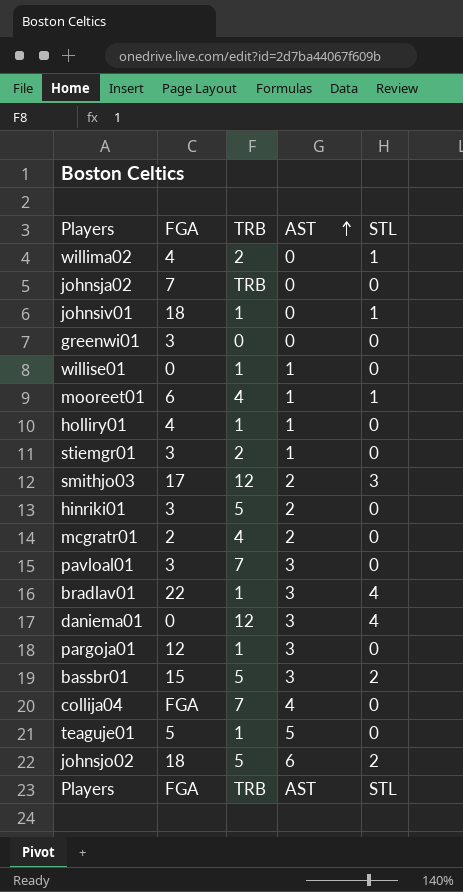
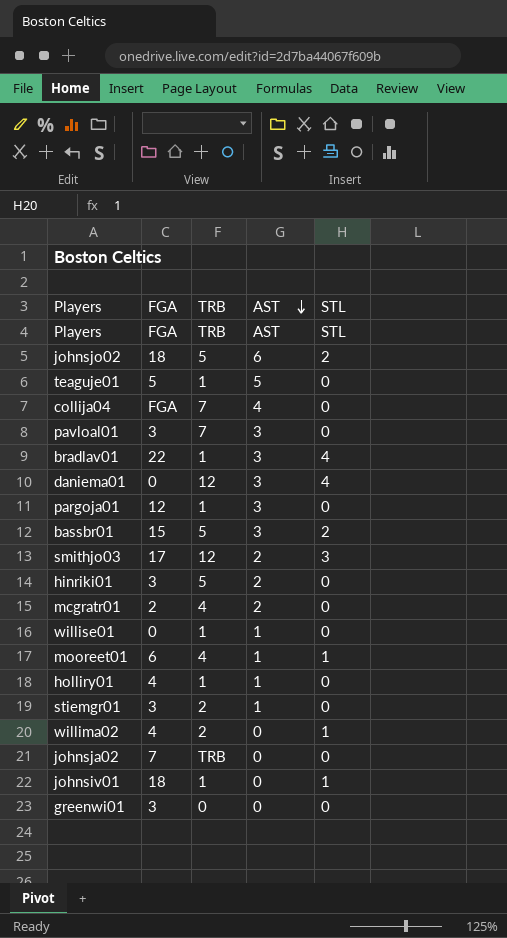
row order: AST ascending -> AST descending

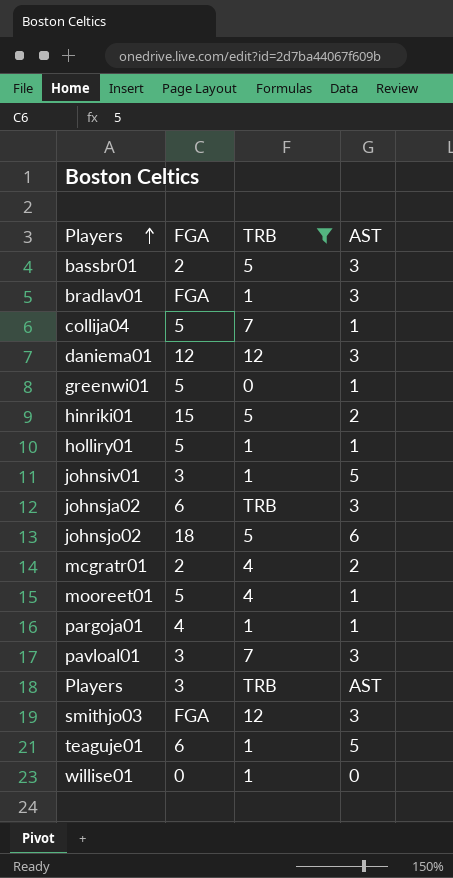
filter: none -> TRB != 2
row order: AST descending -> Players ascending
column STL | position: 5 -> none
bassbr01 | FGA: 15 -> 2
bradlav01 | FGA: 22 -> FGA
collija04 | FGA: FGA -> 5
collija04 | AST: 4 -> 1
daniema01 | FGA: 0 -> 12
greenwi01 | FGA: 3 -> 5
greenwi01 | AST: 0 -> 1
hinriki01 | FGA: 3 -> 15
holliry01 | FGA: 4 -> 5
johnsiv01 | FGA: 18 -> 3
johnsiv01 | AST: 0 -> 5
johnsja02 | FGA: 7 -> 6
johnsja02 | AST: 0 -> 3
mooreet01 | FGA: 6 -> 5
pargoja01 | FGA: 12 -> 4
pargoja01 | AST: 3 -> 1
Players | FGA: FGA -> 3
smithjo03 | FGA: 17 -> FGA
smithjo03 | AST: 2 -> 3
teaguje01 | FGA: 5 -> 6
willise01 | AST: 1 -> 0

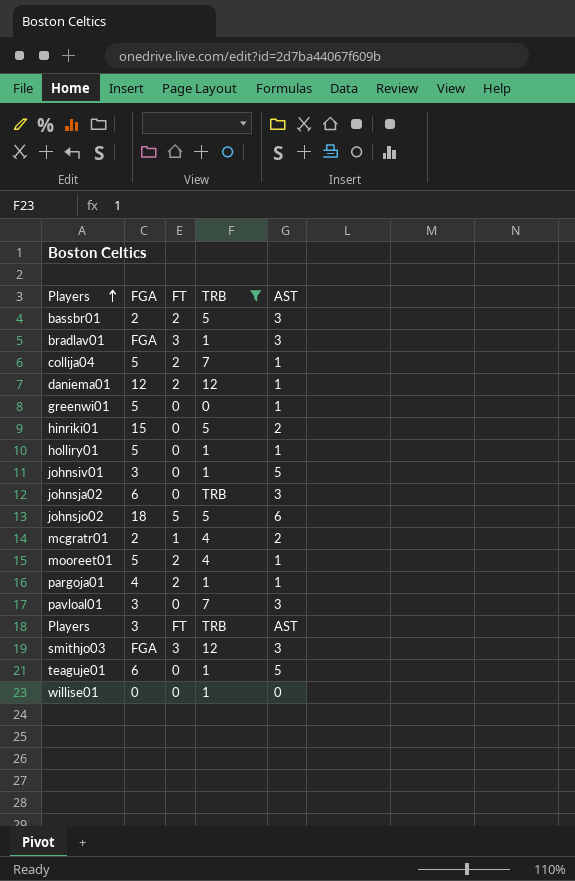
column FT | position: none -> 3
daniema01 | AST: 3 -> 1

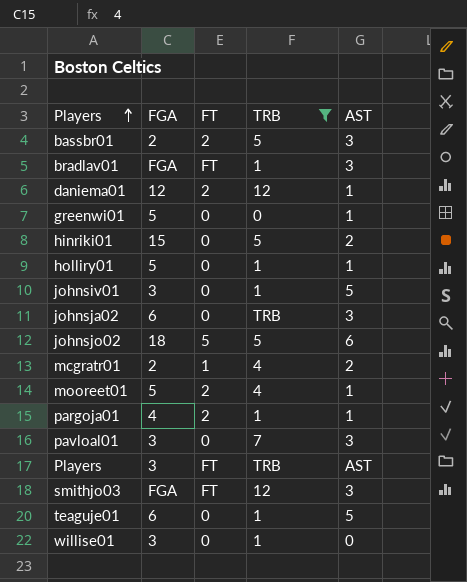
row collija04: 5 | 2 | 7 | 1 -> none
bradlav01 | FT: 3 -> FT
smithjo03 | FT: 3 -> FT
willise01 | FGA: 0 -> 3

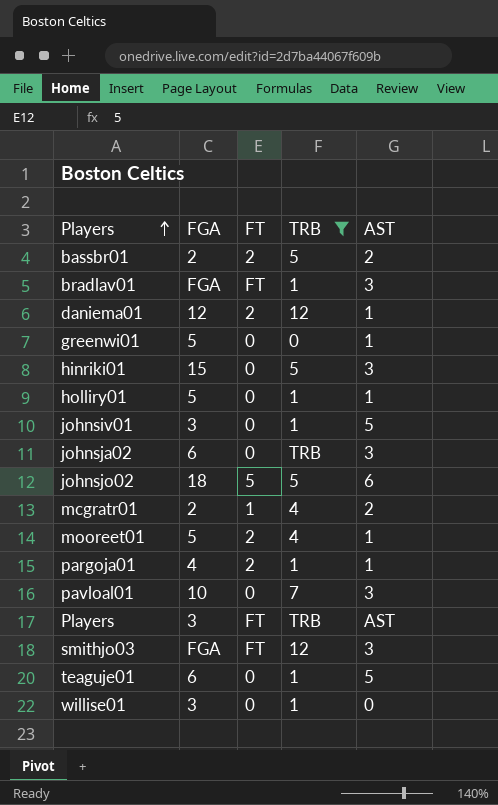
bassbr01 | AST: 3 -> 2
hinriki01 | AST: 2 -> 3
pavloal01 | FGA: 3 -> 10

